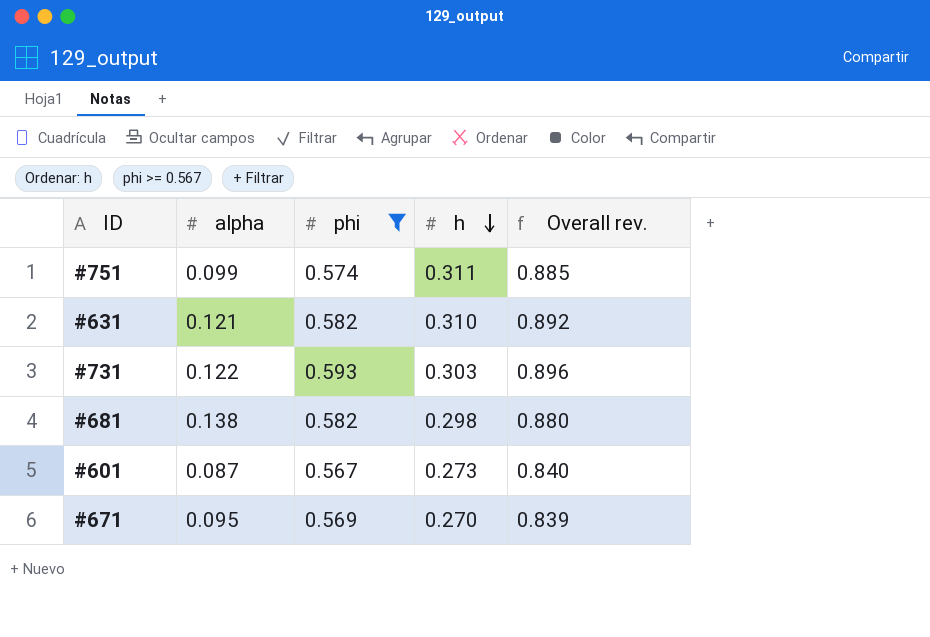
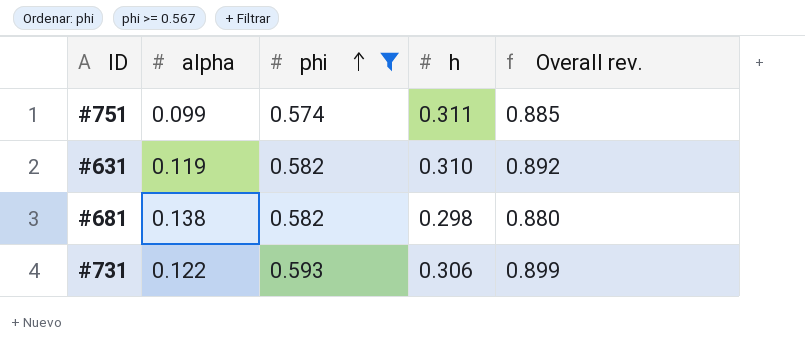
row order: h descending -> phi ascending
row #601: 0.087 | 0.567 | 0.273 | 0.840 -> none
row #671: 0.095 | 0.569 | 0.270 | 0.839 -> none
#631 | alpha: 0.121 -> 0.119
#731 | h: 0.303 -> 0.306
#731 | Overall rev.: 0.896 -> 0.899

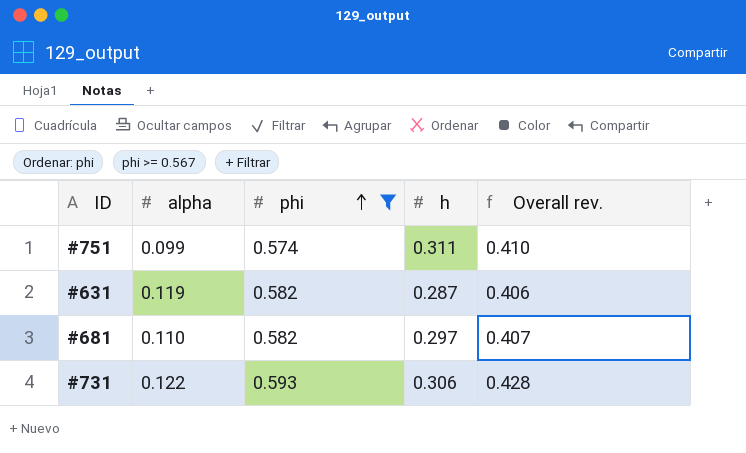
column Overall rev. | formula: [phi] + [h] -> [alpha] + [h]
#631 | h: 0.310 -> 0.287
#681 | alpha: 0.138 -> 0.110
#681 | h: 0.298 -> 0.297

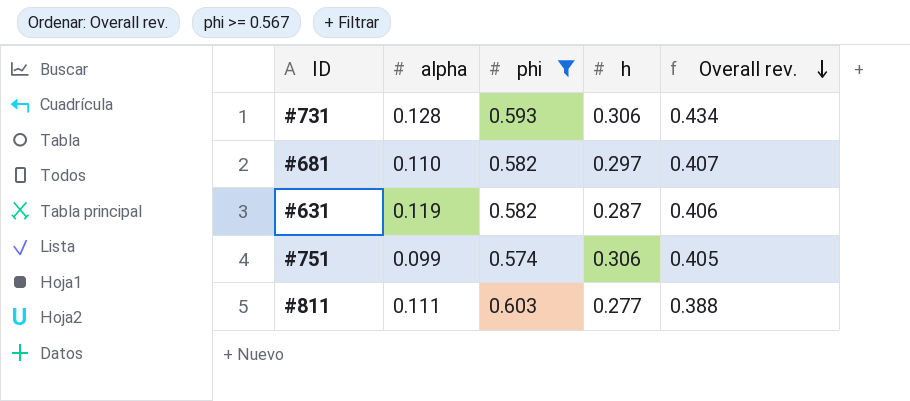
row order: phi ascending -> Overall rev. descending
#731 | alpha: 0.122 -> 0.128
#731 | Overall rev.: 0.428 -> 0.434
#751 | h: 0.311 -> 0.306
#751 | Overall rev.: 0.410 -> 0.405
row #811: none -> 0.111 | 0.603 | 0.277 | 0.388

